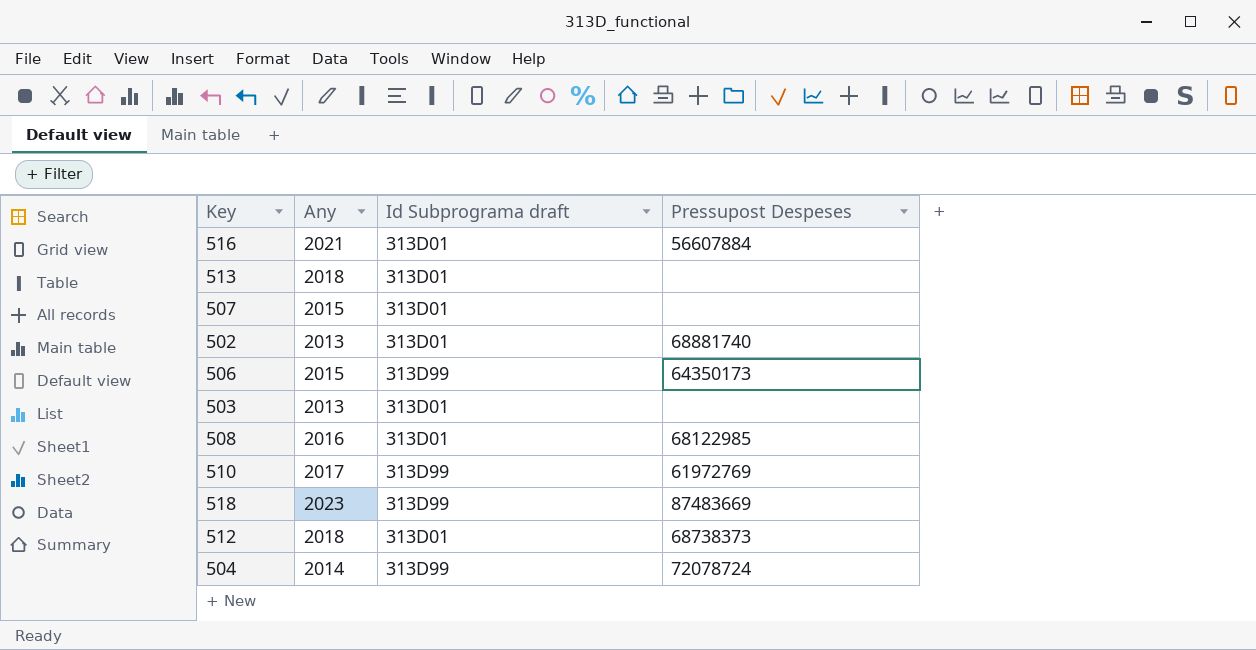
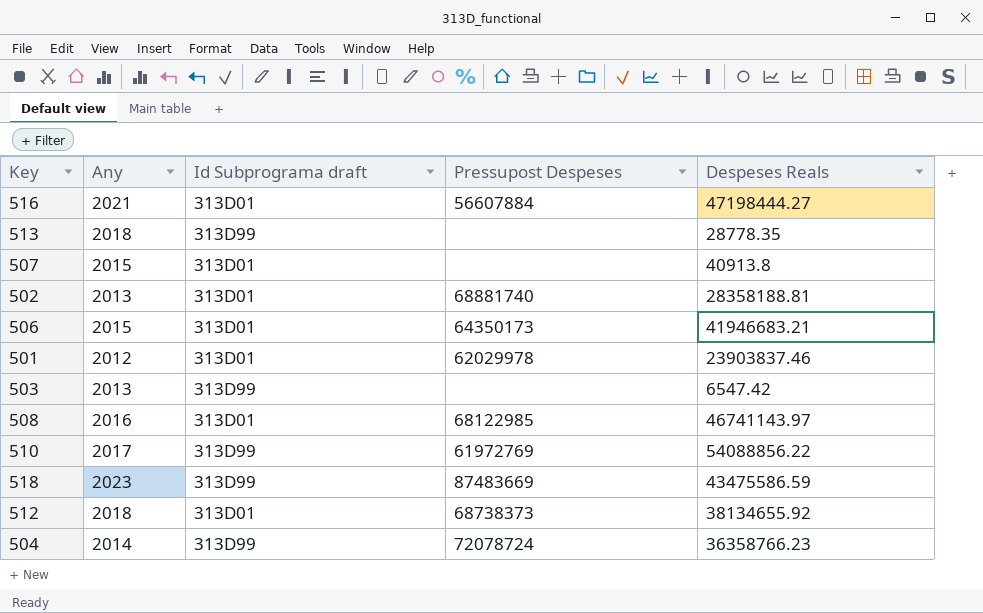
column Despeses Reals | position: none -> 5
513 | Id Subprograma draft: 313D01 -> 313D99
506 | Id Subprograma draft: 313D99 -> 313D01
row 501: none -> 2012 | 313D01 | 62029978 | 23903837.46
503 | Id Subprograma draft: 313D01 -> 313D99

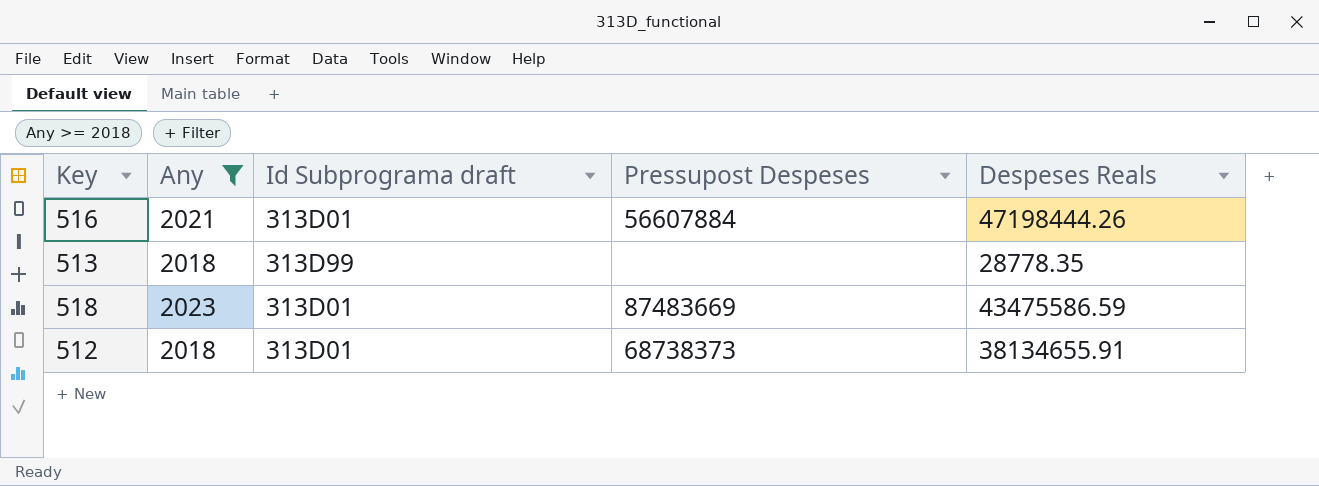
filter: none -> Any >= 2018
516 | Despeses Reals: 47198444.27 -> 47198444.26
518 | Id Subprograma draft: 313D99 -> 313D01
512 | Despeses Reals: 38134655.92 -> 38134655.91

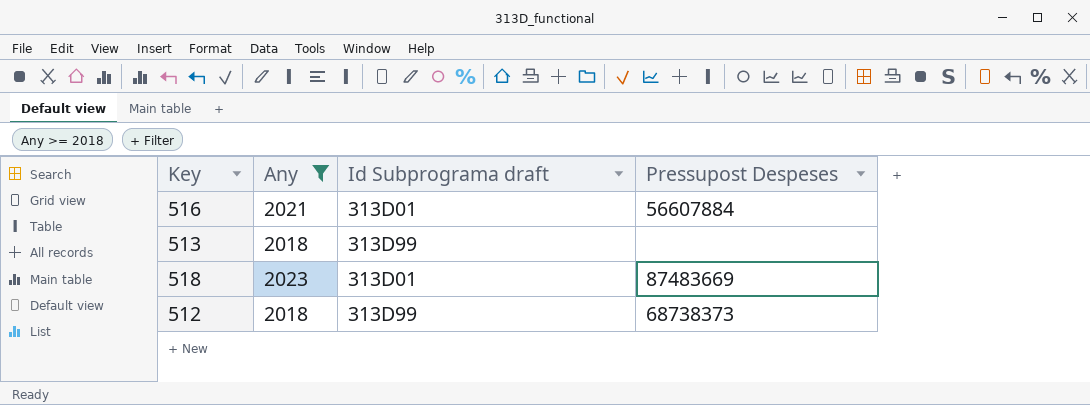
column Despeses Reals | position: 5 -> none
512 | Id Subprograma draft: 313D01 -> 313D99

